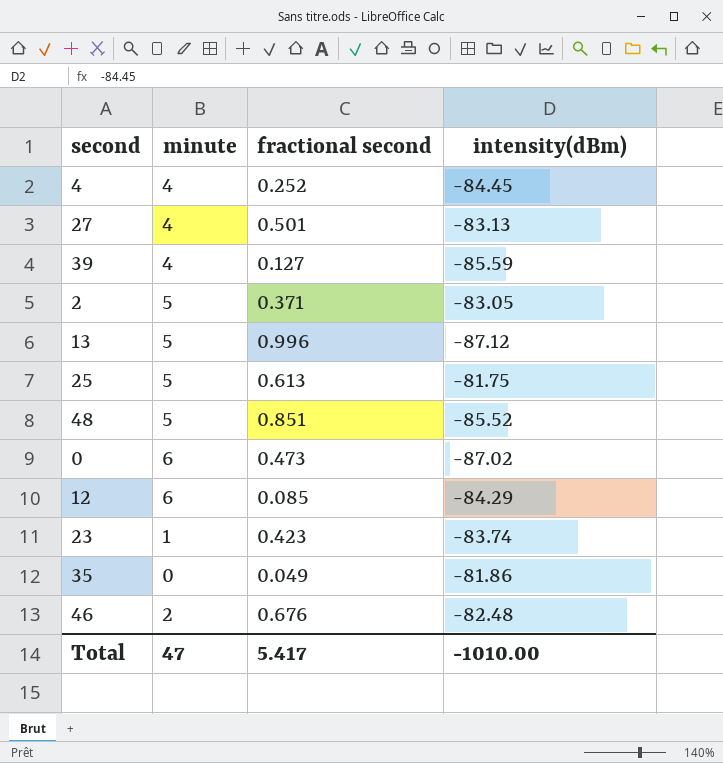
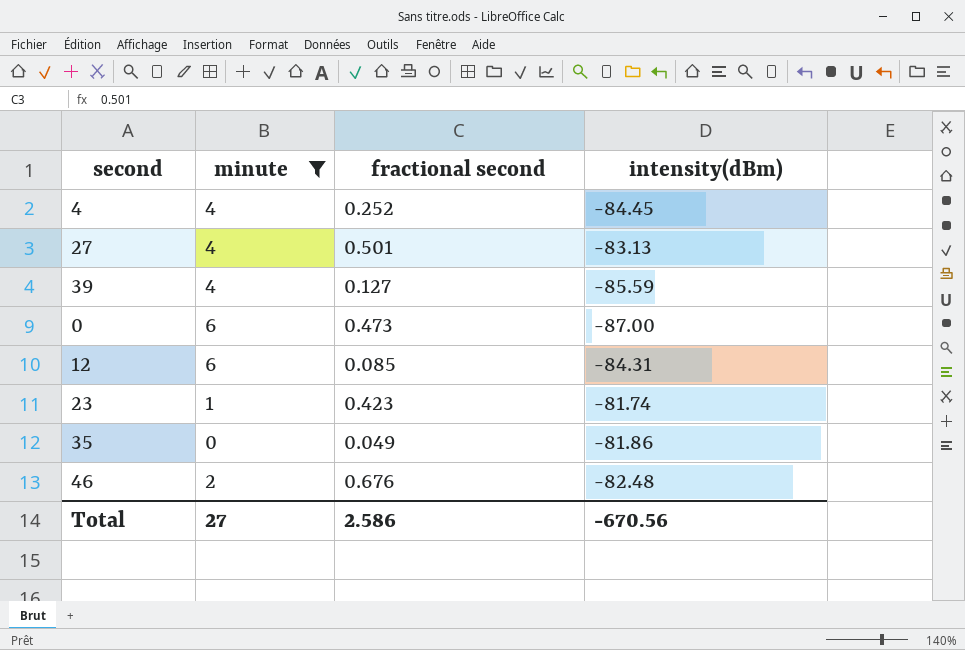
filter: none -> minute != 5
0 | intensity(dBm): -87.02 -> -87.00
12 | intensity(dBm): -84.29 -> -84.31
23 | intensity(dBm): -83.74 -> -81.74
Total | minute: 47 -> 27
Total | fractional second: 5.417 -> 2.586
Total | intensity(dBm): -1010.00 -> -670.56

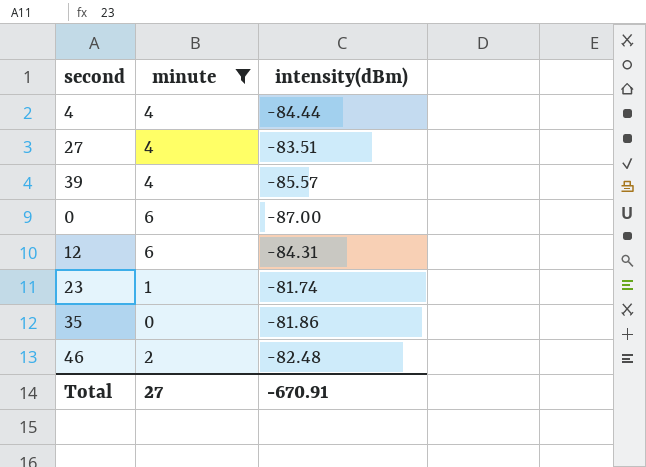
column fractional second | position: 3 -> none
4 | intensity(dBm): -84.45 -> -84.44
27 | intensity(dBm): -83.13 -> -83.51
39 | intensity(dBm): -85.59 -> -85.57
Total | intensity(dBm): -670.56 -> -670.91

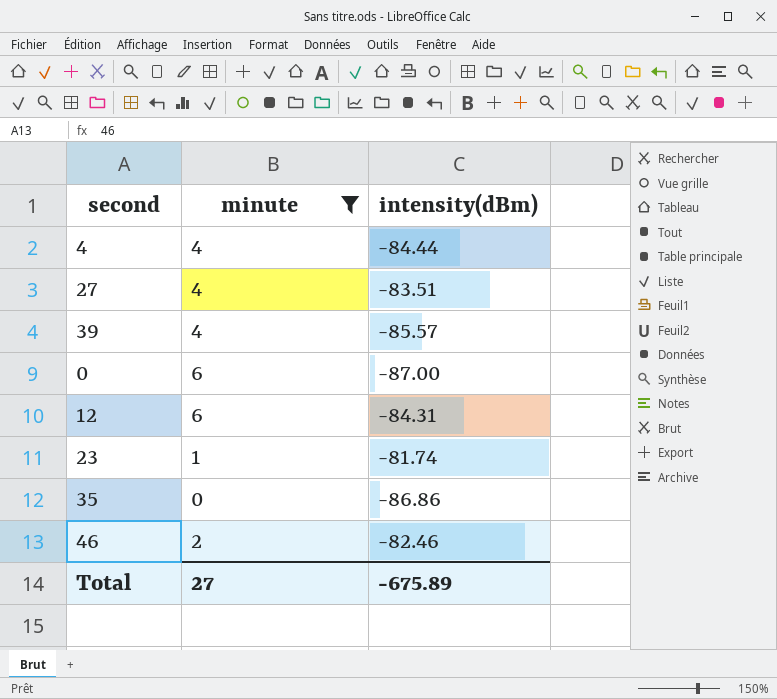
35 | intensity(dBm): -81.86 -> -86.86
46 | intensity(dBm): -82.48 -> -82.46
Total | intensity(dBm): -670.91 -> -675.89

